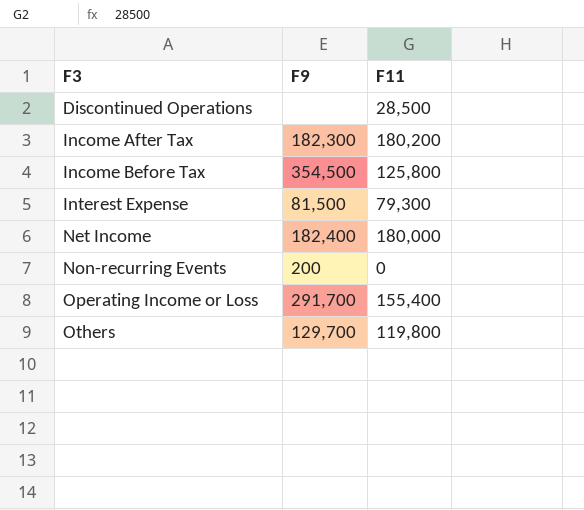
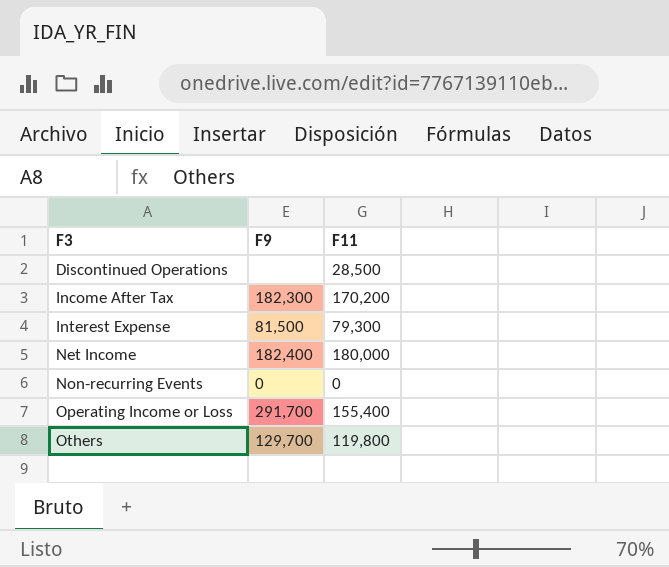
row Income Before Tax: 354,500 | 125,800 -> none
Income After Tax | F11: 180,200 -> 170,200
Non-recurring Events | F9: 200 -> 0

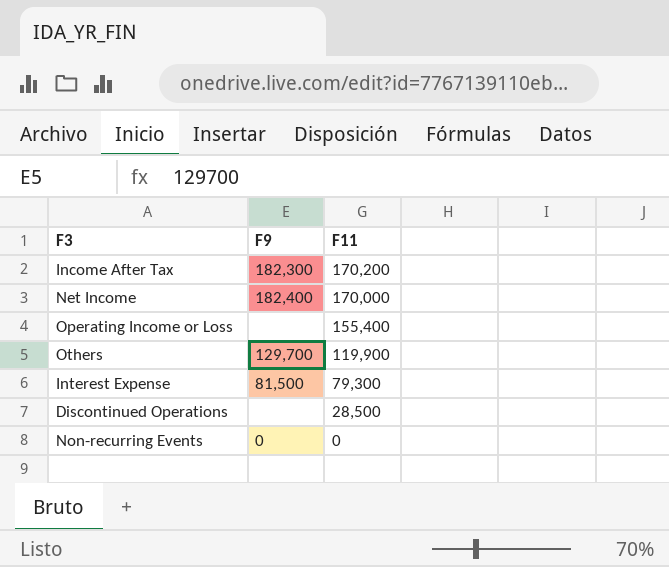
row order: F3 ascending -> F11 descending
Net Income | F11: 180,000 -> 170,000
Operating Income or Loss | F9: 291,700 -> none
Others | F11: 119,800 -> 119,900

